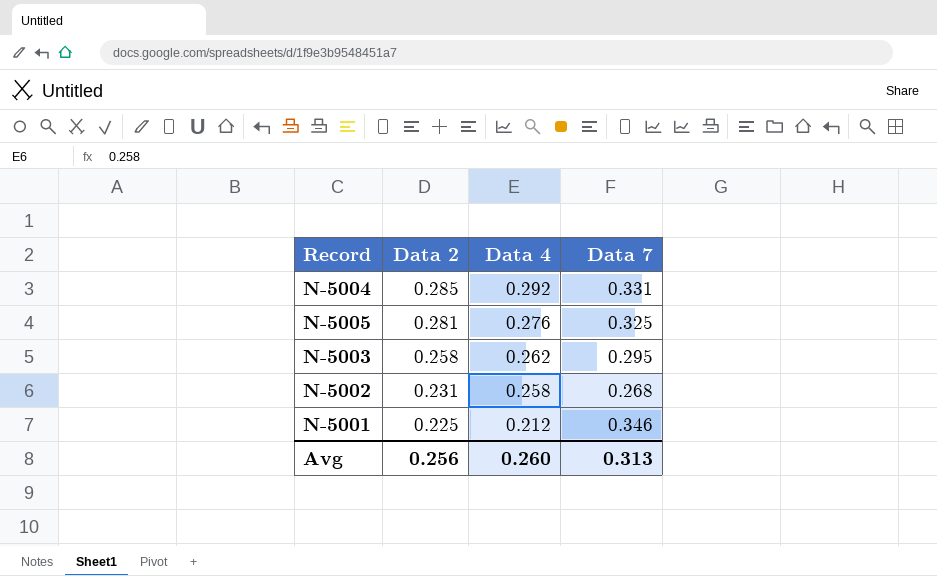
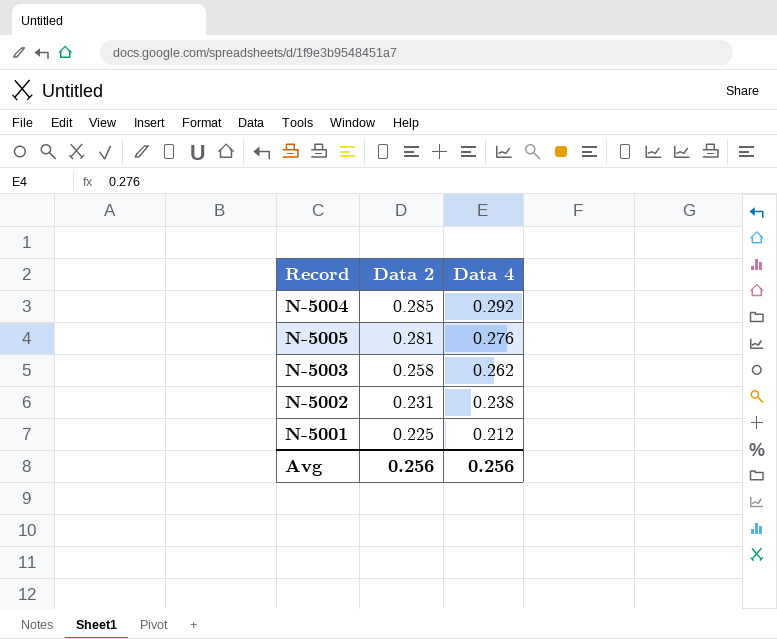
column Data 7 | position: 4 -> none
N-5002 | Data 4: 0.258 -> 0.238
Avg | Data 4: 0.260 -> 0.256

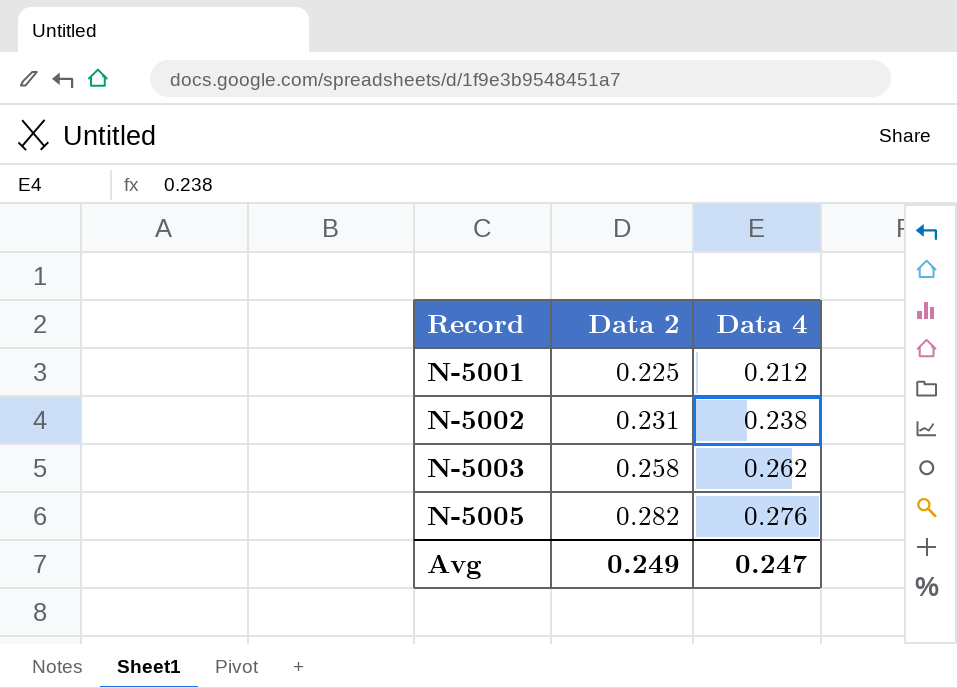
row order: Data 2 descending -> Record ascending
row N-5004: 0.285 | 0.292 -> none
N-5005 | Data 2: 0.281 -> 0.282
Avg | Data 2: 0.256 -> 0.249
Avg | Data 4: 0.256 -> 0.247

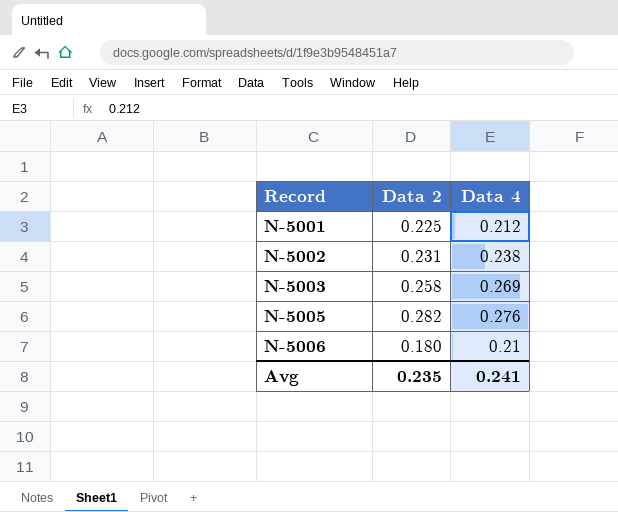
N-5003 | Data 4: 0.262 -> 0.269
row N-5006: none -> 0.180 | 0.21
Avg | Data 2: 0.249 -> 0.235
Avg | Data 4: 0.247 -> 0.241

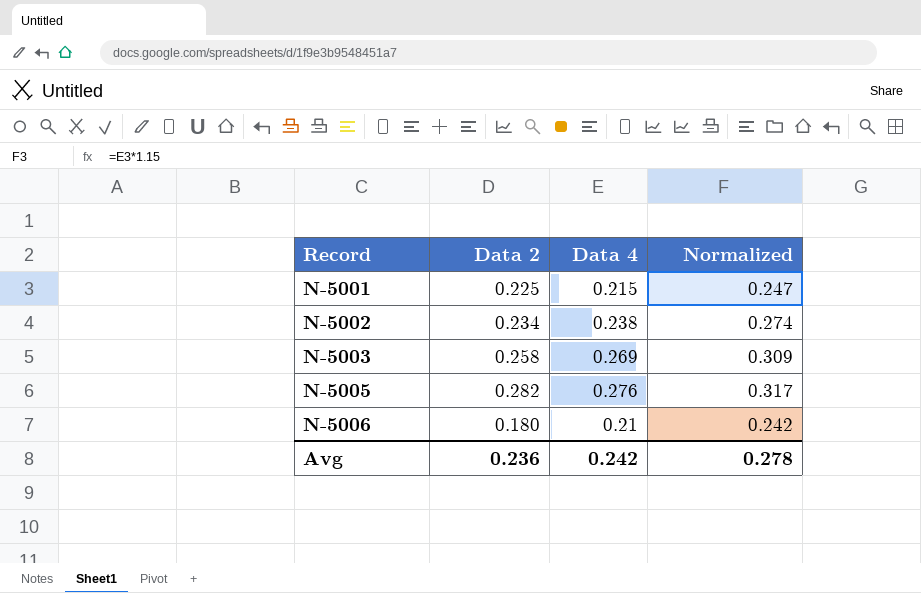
column Normalized | formula: none -> [Data 4] * 1.15
N-5001 | Data 4: 0.212 -> 0.215
N-5002 | Data 2: 0.231 -> 0.234
Avg | Data 2: 0.235 -> 0.236
Avg | Data 4: 0.241 -> 0.242

